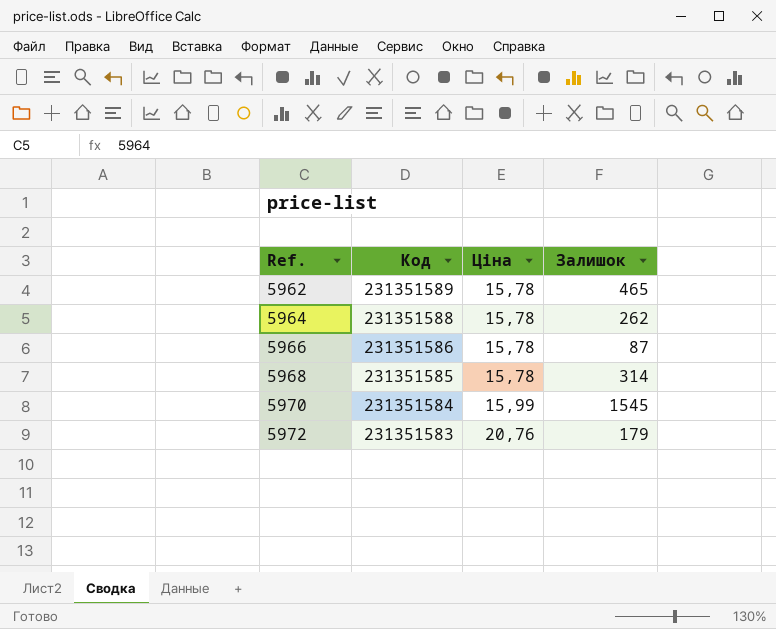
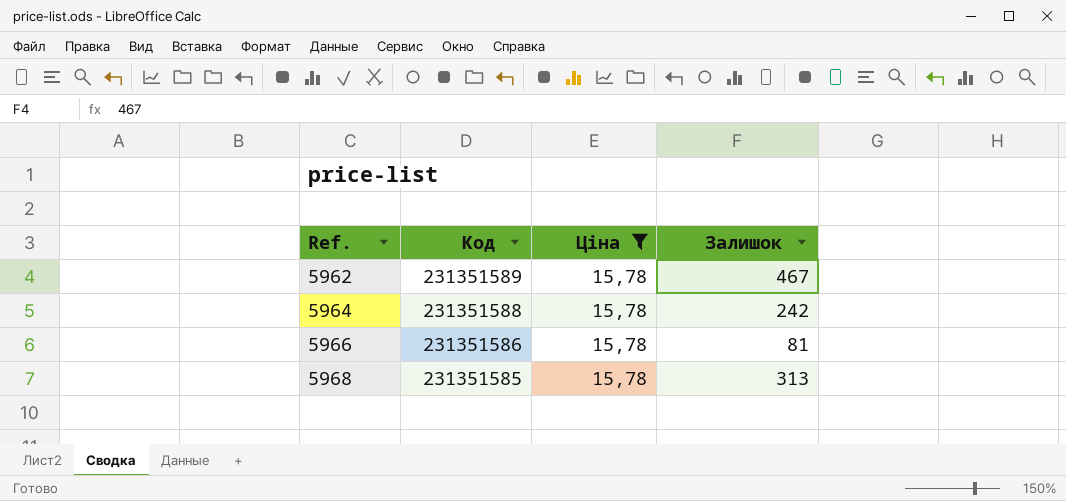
filter: none -> Ціна = 15,78
5962 | Залишок: 465 -> 467
5964 | Залишок: 262 -> 242
5966 | Залишок: 87 -> 81
5968 | Залишок: 314 -> 313

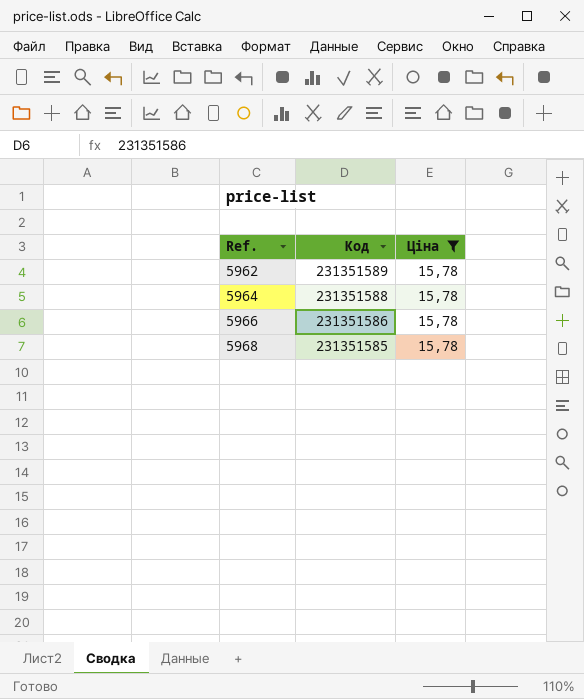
column Залишок | position: 4 -> none

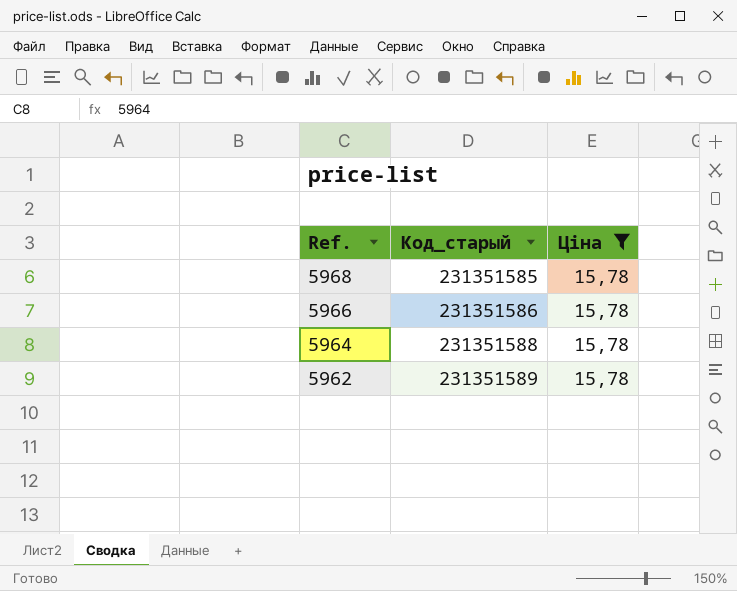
row order: Ref. ascending -> Ref. descending
column name: Код -> Код_старый

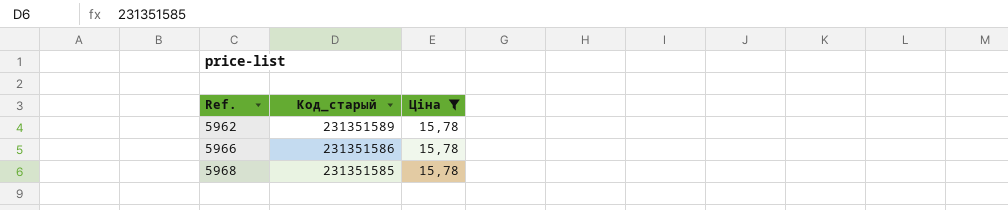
row order: Ref. descending -> Ref. ascending
row 5964: 231351588 | 15,78 -> none

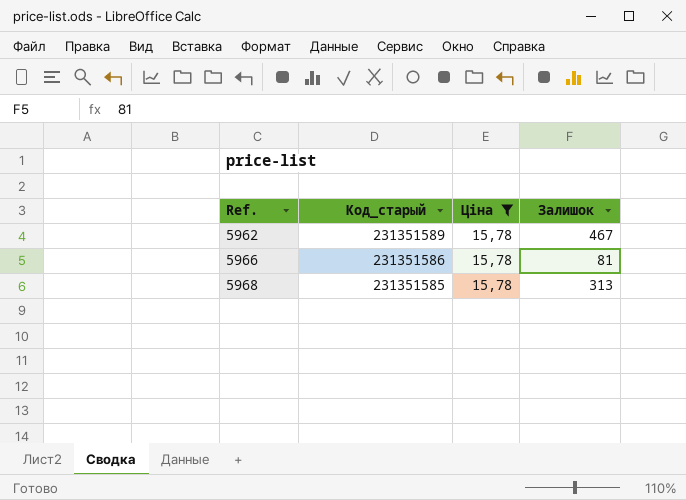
column Залишок | position: none -> 4

